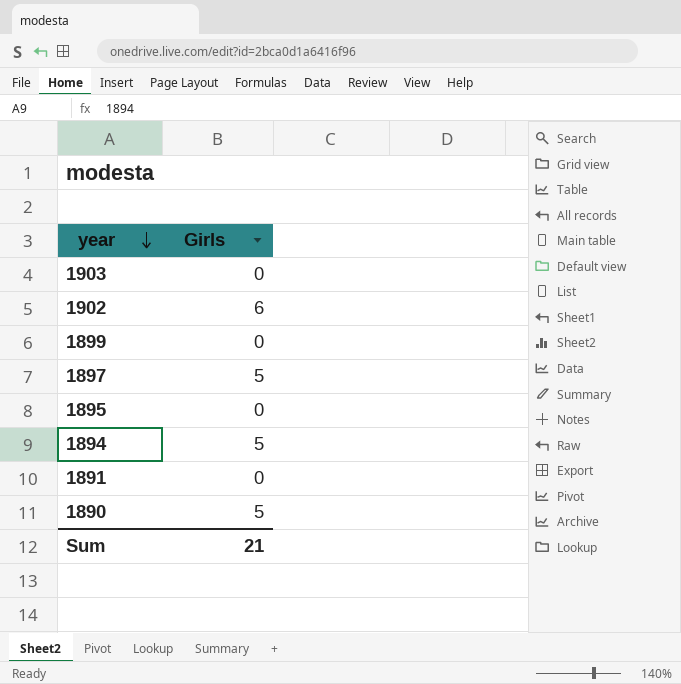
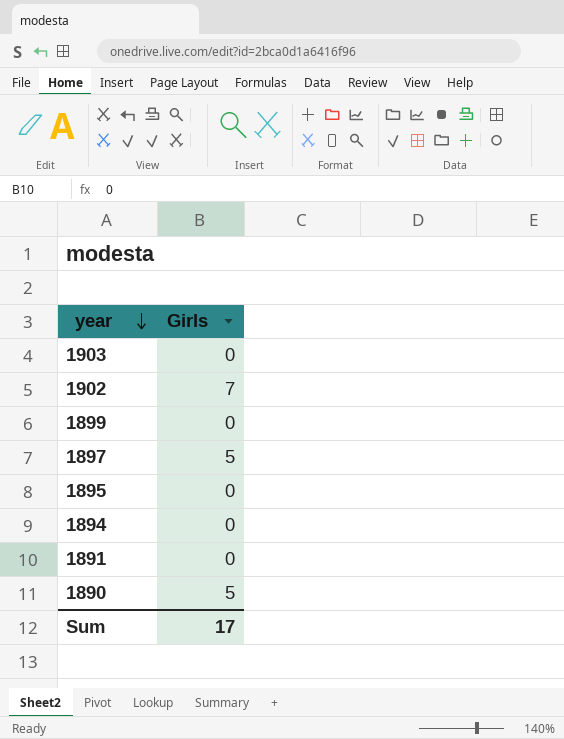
1902 | Girls: 6 -> 7
1894 | Girls: 5 -> 0
Sum | Girls: 21 -> 17

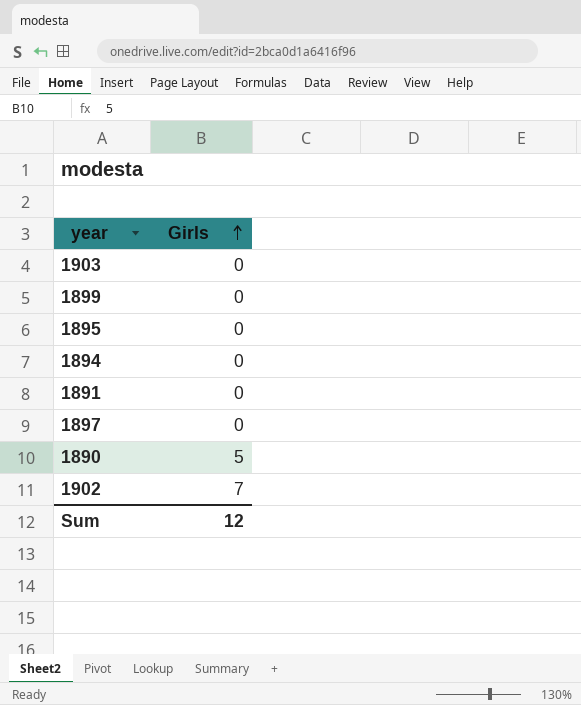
row order: year descending -> Girls ascending
1897 | Girls: 5 -> 0
Sum | Girls: 17 -> 12

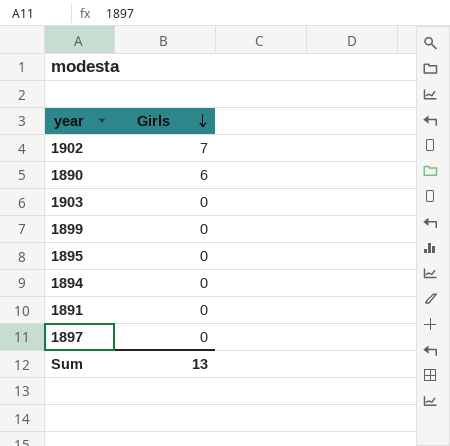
row order: Girls ascending -> Girls descending
1890 | Girls: 5 -> 6
Sum | Girls: 12 -> 13

